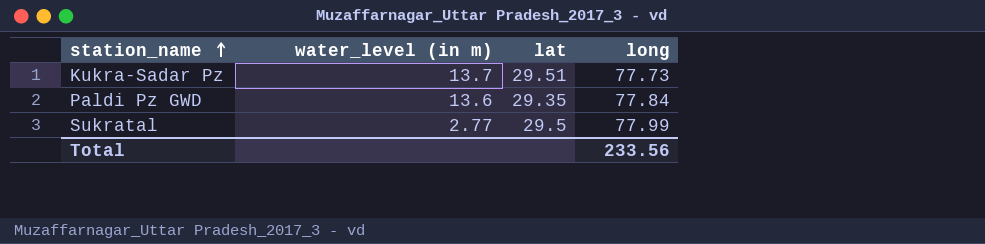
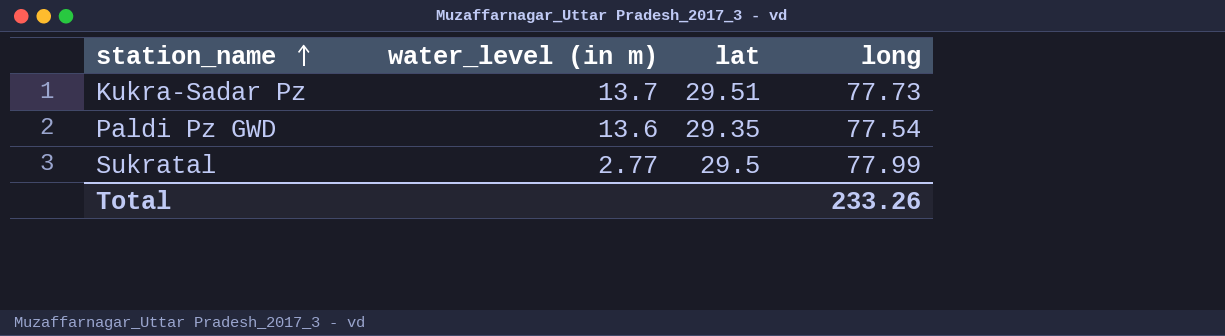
Paldi Pz GWD | long: 77.84 -> 77.54
Total | long: 233.56 -> 233.26

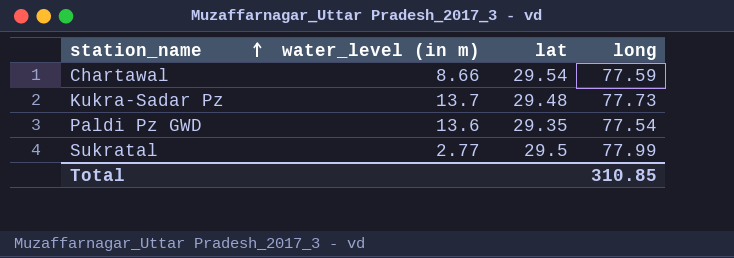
row Chartawal: none -> 8.66 | 29.54 | 77.59
Kukra-Sadar Pz | lat: 29.51 -> 29.48
Total | long: 233.26 -> 310.85

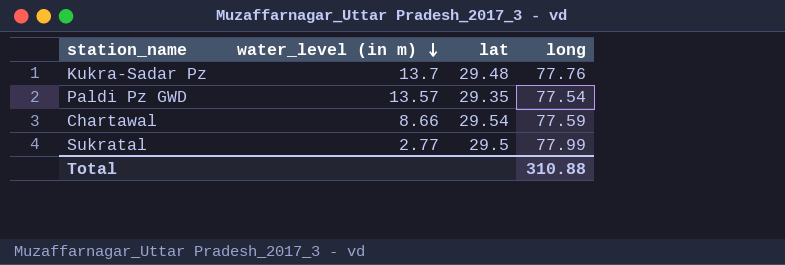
row order: station_name ascending -> water_level (in m) descending
Kukra-Sadar Pz | long: 77.73 -> 77.76
Paldi Pz GWD | water_level (in m): 13.6 -> 13.57
Total | long: 310.85 -> 310.88

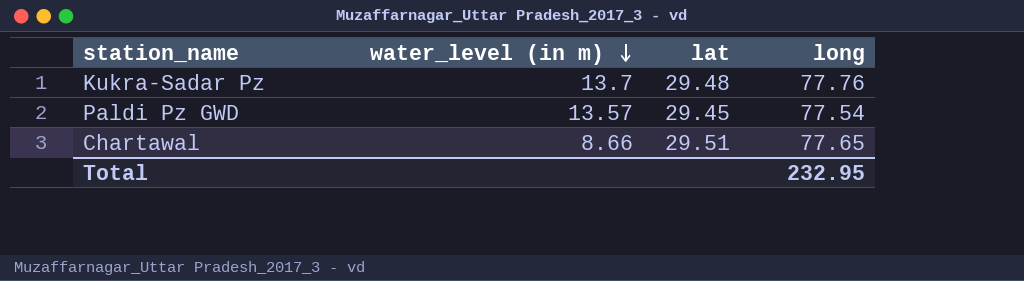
row Sukratal: 2.77 | 29.5 | 77.99 -> none
Paldi Pz GWD | lat: 29.35 -> 29.45
Chartawal | lat: 29.54 -> 29.51
Chartawal | long: 77.59 -> 77.65
Total | long: 310.88 -> 232.95

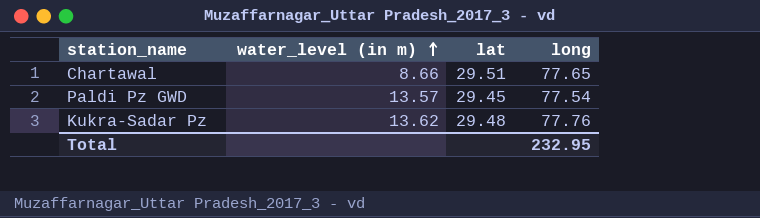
row order: water_level (in m) descending -> water_level (in m) ascending
Kukra-Sadar Pz | water_level (in m): 13.7 -> 13.62

